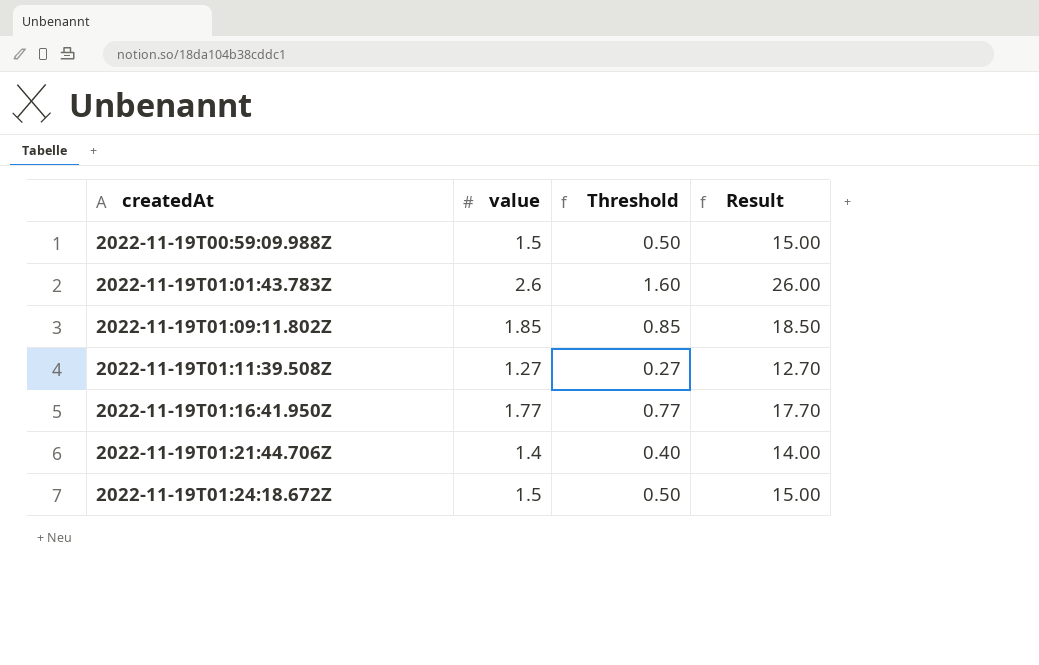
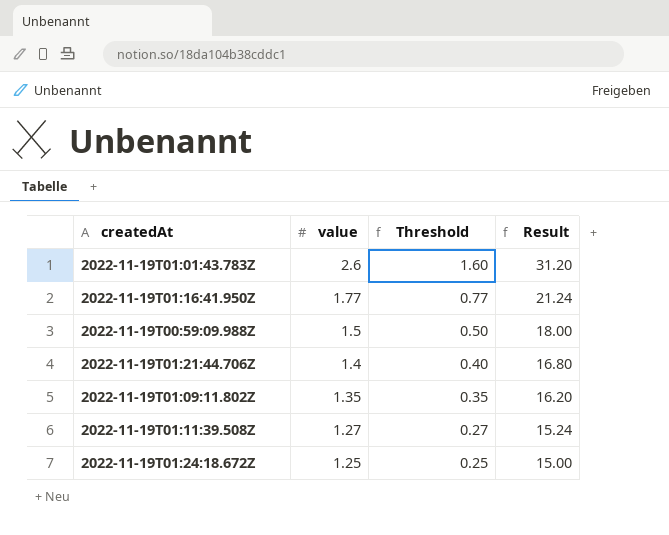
row order: createdAt ascending -> value descending
column Result | formula: [value] * 10 -> [value] * 12
2022-11-19T01:09:11.802Z | value: 1.85 -> 1.35
2022-11-19T01:09:11.802Z | Threshold: 0.85 -> 0.35
2022-11-19T01:24:18.672Z | value: 1.5 -> 1.25
2022-11-19T01:24:18.672Z | Threshold: 0.50 -> 0.25

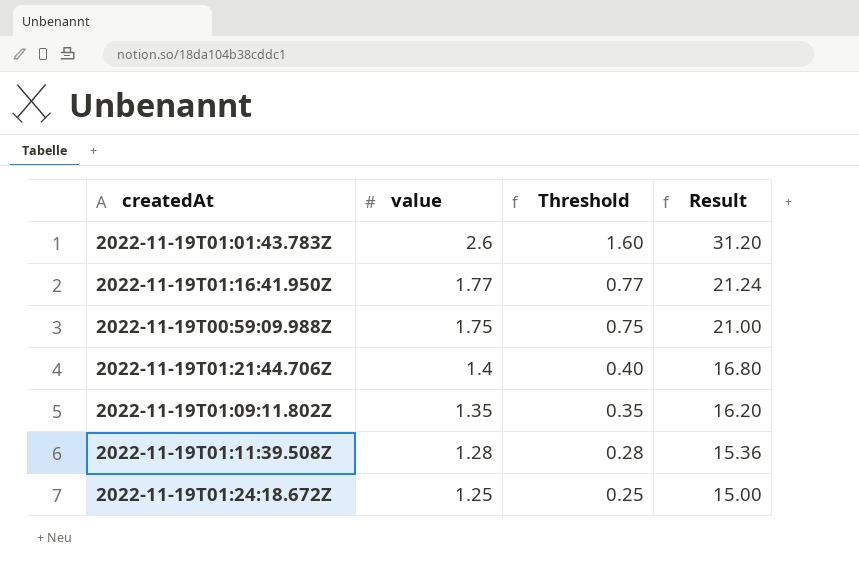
2022-11-19T00:59:09.988Z | value: 1.5 -> 1.75
2022-11-19T00:59:09.988Z | Threshold: 0.50 -> 0.75
2022-11-19T00:59:09.988Z | Result: 18.00 -> 21.00
2022-11-19T01:11:39.508Z | value: 1.27 -> 1.28
2022-11-19T01:11:39.508Z | Threshold: 0.27 -> 0.28
2022-11-19T01:11:39.508Z | Result: 15.24 -> 15.36

